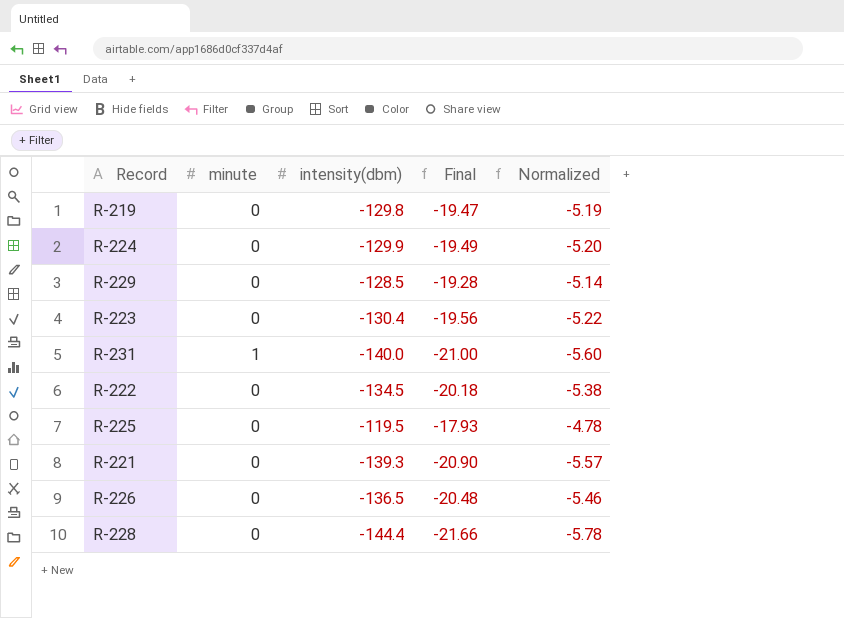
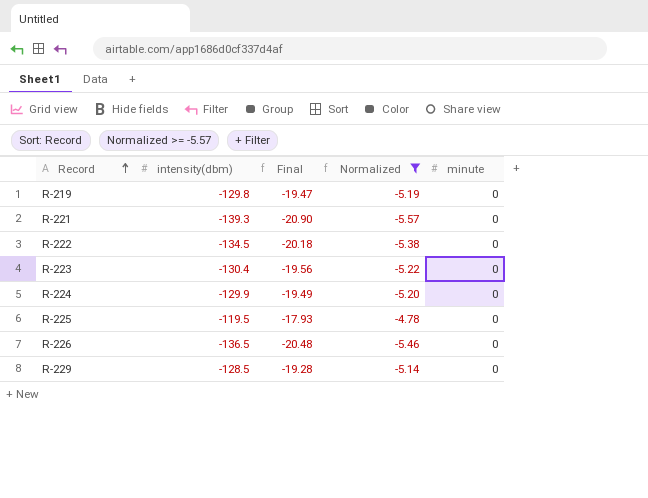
filter: none -> Normalized >= -5.57
row order: none -> Record ascending
column minute | position: 2 -> 5

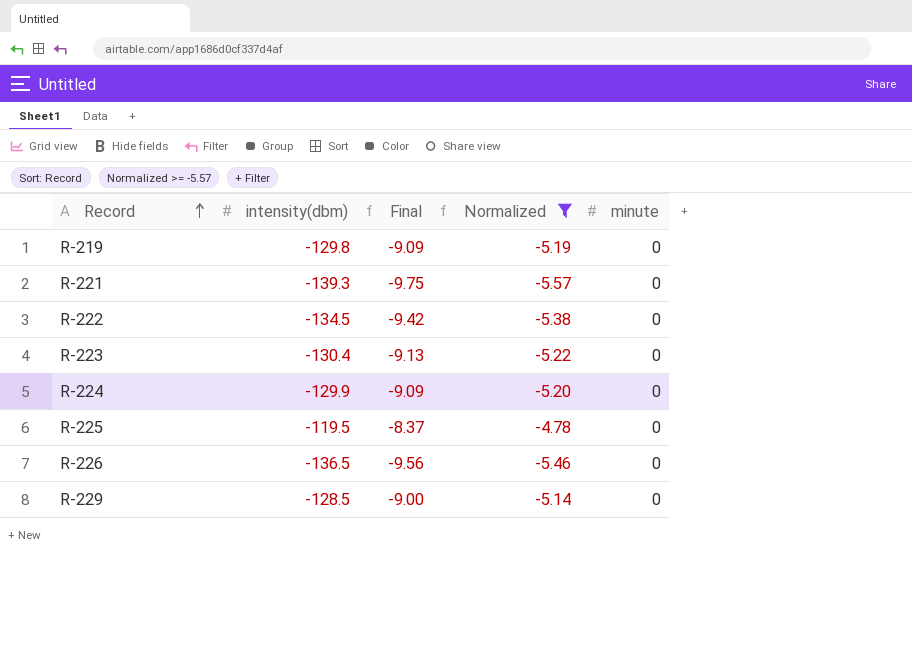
column Final | formula: [intensity(dbm)] * 0.15 -> [intensity(dbm)] * 0.07

